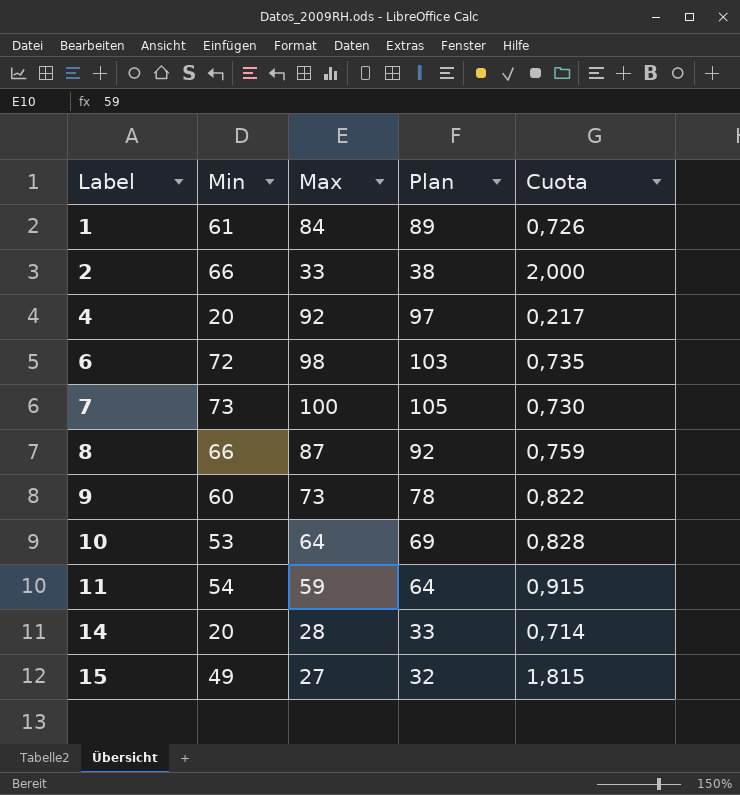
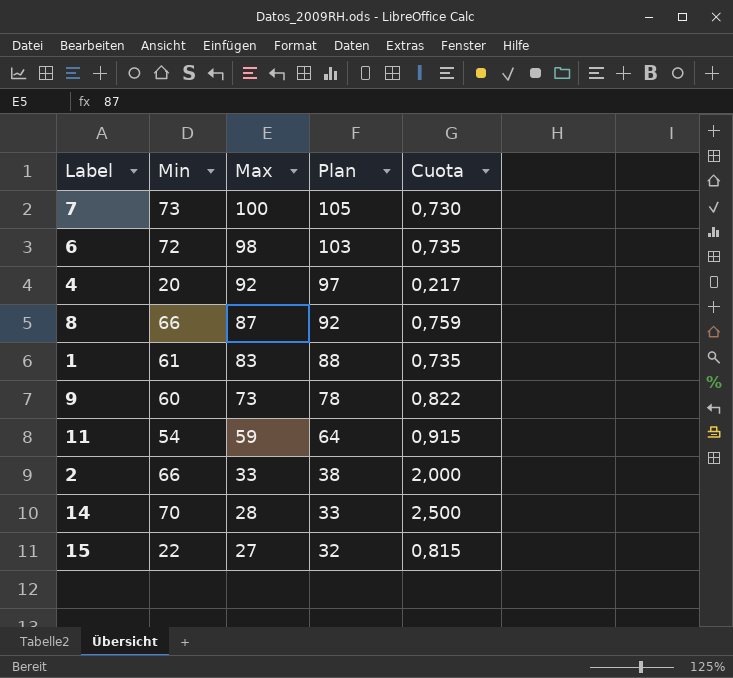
row order: Label ascending -> Max descending
row 10: 53 | 64 | 69 | 0,828 -> none
1 | Max: 84 -> 83
1 | Plan: 89 -> 88
1 | Cuota: 0,726 -> 0,735
14 | Min: 20 -> 70
14 | Cuota: 0,714 -> 2,500
15 | Min: 49 -> 22
15 | Cuota: 1,815 -> 0,815

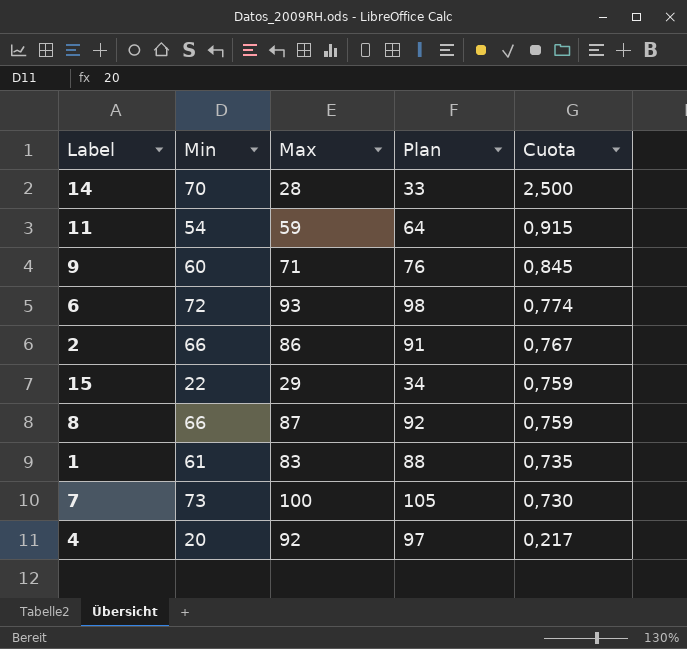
row order: Max descending -> Cuota descending
9 | Max: 73 -> 71
9 | Plan: 78 -> 76
9 | Cuota: 0,822 -> 0,845
6 | Max: 98 -> 93
6 | Plan: 103 -> 98
6 | Cuota: 0,735 -> 0,774
2 | Max: 33 -> 86
2 | Plan: 38 -> 91
2 | Cuota: 2,000 -> 0,767
15 | Max: 27 -> 29
15 | Plan: 32 -> 34
15 | Cuota: 0,815 -> 0,759

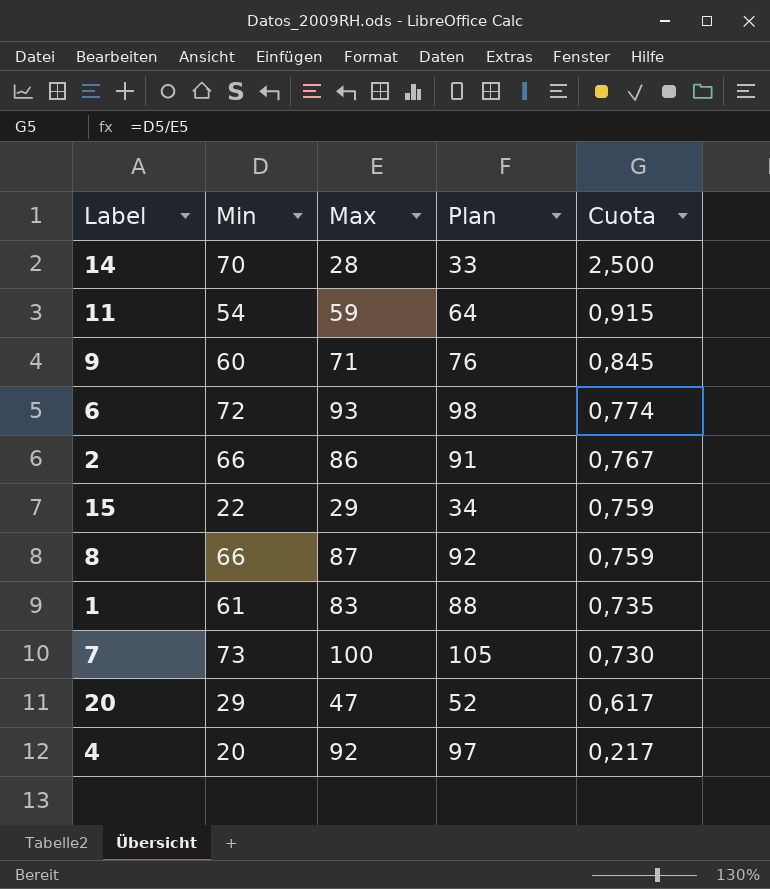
row 20: none -> 29 | 47 | 52 | 0,617

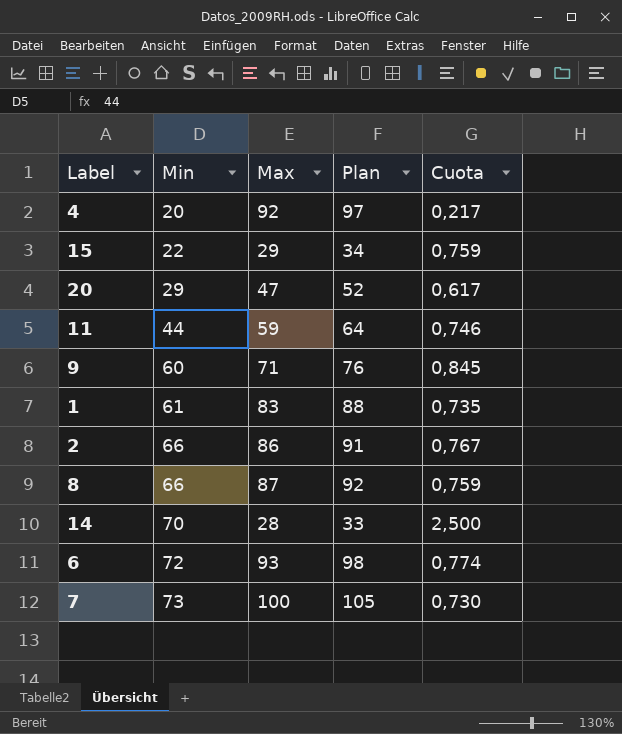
row order: Cuota descending -> Min ascending
11 | Min: 54 -> 44
11 | Cuota: 0,915 -> 0,746

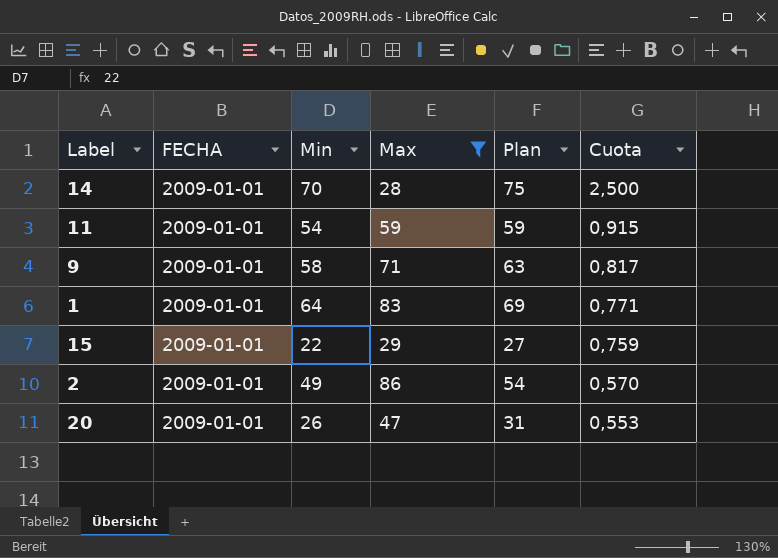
filter: none -> Max <= 86
row order: Min ascending -> Cuota descending
column FECHA | position: none -> 2
column Plan | formula: [Max] + 5 -> [Min] + 5
11 | Min: 44 -> 54
11 | Cuota: 0,746 -> 0,915
9 | Min: 60 -> 58
9 | Cuota: 0,845 -> 0,817
1 | Min: 61 -> 64
1 | Cuota: 0,735 -> 0,771
2 | Min: 66 -> 49
2 | Cuota: 0,767 -> 0,570
20 | Min: 29 -> 26
20 | Cuota: 0,617 -> 0,553

